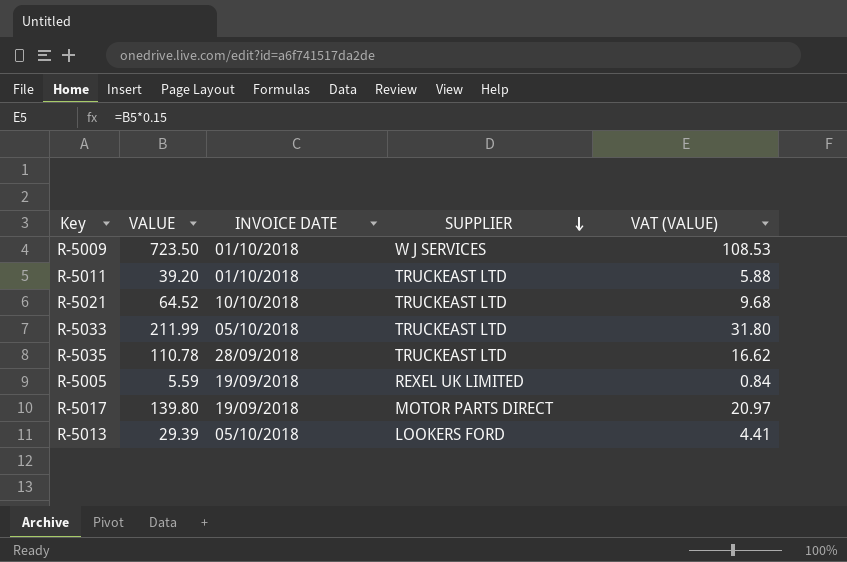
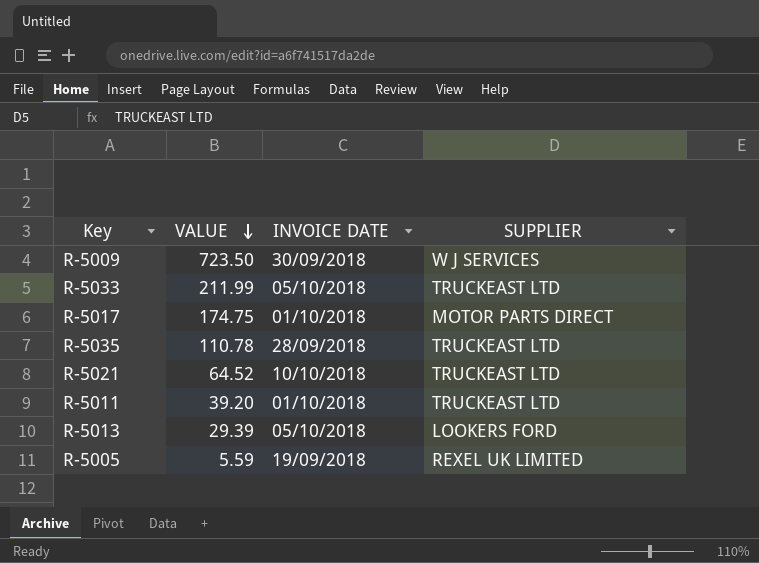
row order: SUPPLIER descending -> VALUE descending
column VAT (VALUE) | formula: [VALUE] * 0.15 -> none
R-5009 | INVOICE DATE: 01/10/2018 -> 30/09/2018
R-5017 | VALUE: 139.80 -> 174.75
R-5017 | INVOICE DATE: 19/09/2018 -> 01/10/2018

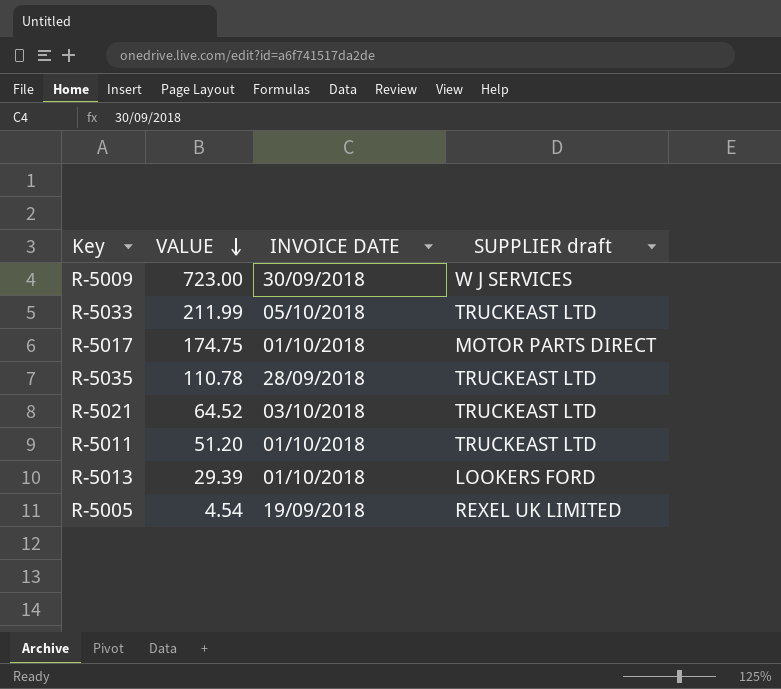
column name: SUPPLIER -> SUPPLIER draft
R-5009 | VALUE: 723.50 -> 723.00
R-5021 | INVOICE DATE: 10/10/2018 -> 03/10/2018
R-5011 | VALUE: 39.20 -> 51.20
R-5013 | INVOICE DATE: 05/10/2018 -> 01/10/2018
R-5005 | VALUE: 5.59 -> 4.54

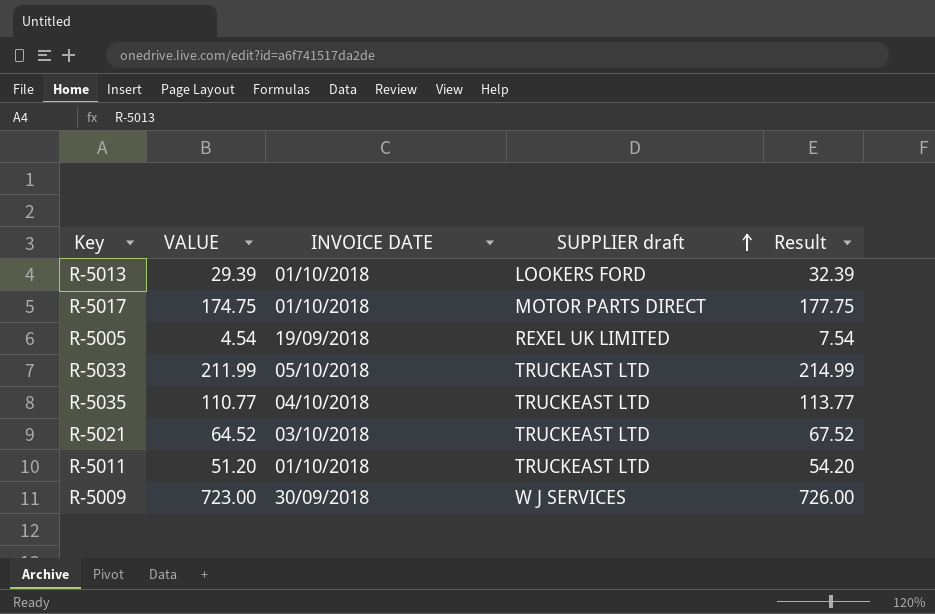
row order: VALUE descending -> SUPPLIER draft ascending
column Result | formula: none -> [VALUE] + 3
R-5035 | VALUE: 110.78 -> 110.77
R-5035 | INVOICE DATE: 28/09/2018 -> 04/10/2018

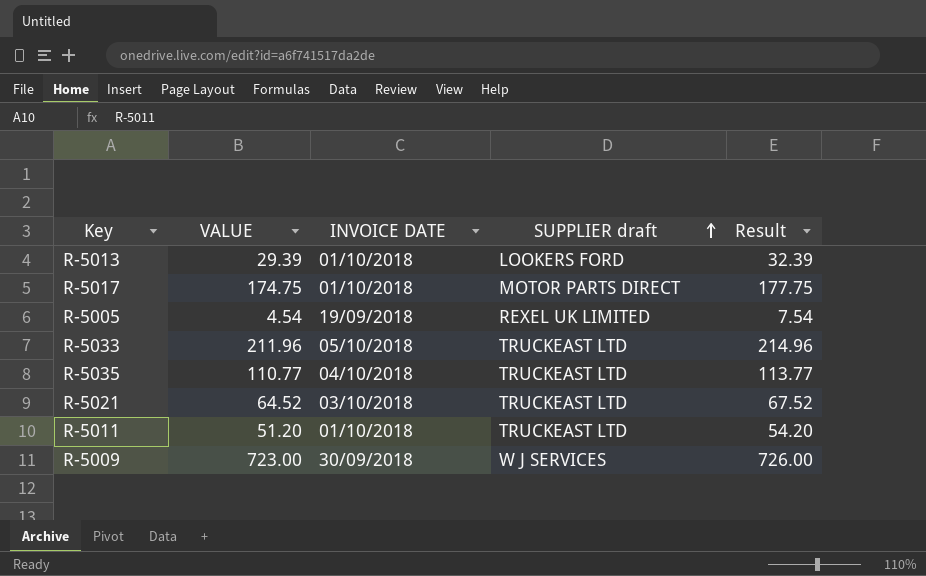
R-5033 | VALUE: 211.99 -> 211.96
R-5033 | Result: 214.99 -> 214.96

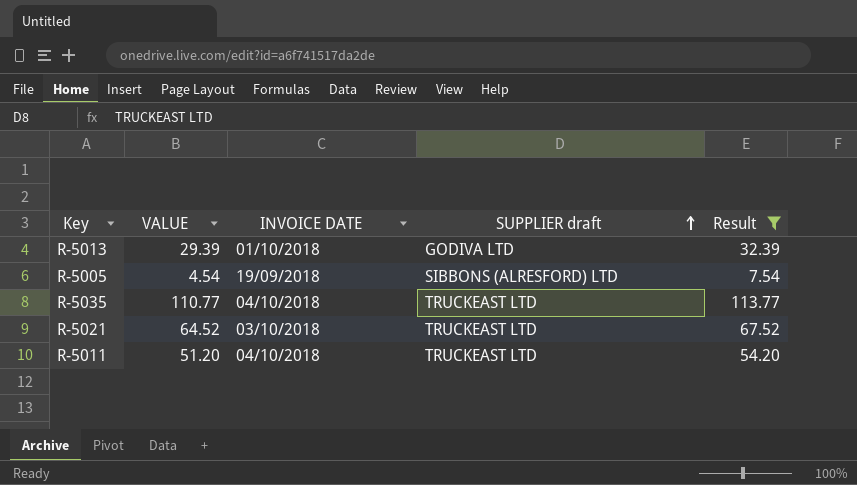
filter: none -> Result <= 113.77
R-5013 | SUPPLIER draft: LOOKERS FORD -> GODIVA LTD
R-5005 | SUPPLIER draft: REXEL UK LIMITED -> SIBBONS (ALRESFORD) LTD
R-5011 | INVOICE DATE: 01/10/2018 -> 04/10/2018

